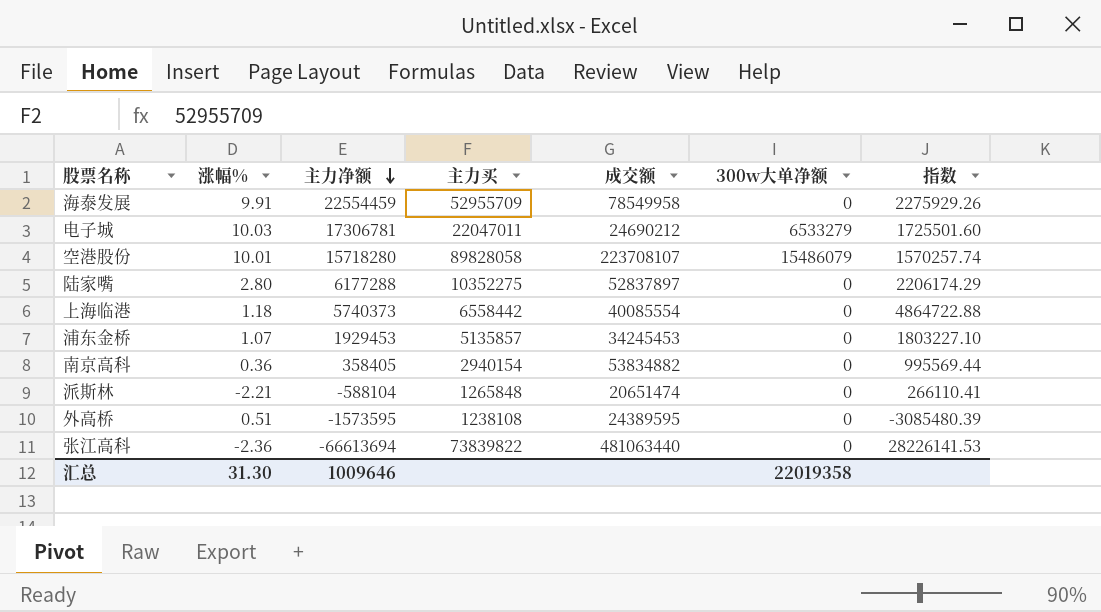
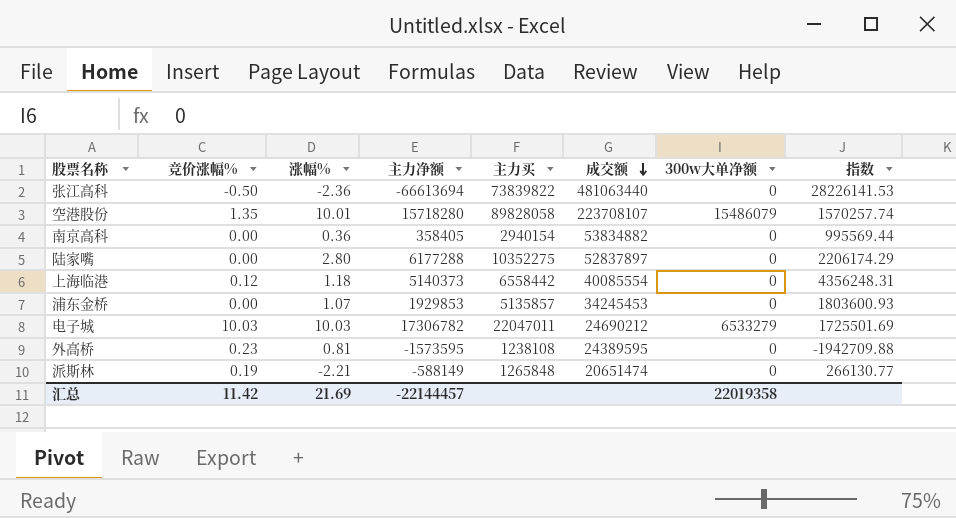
row order: 主力净额 descending -> 成交额 descending
column 竞价涨幅% | position: none -> 2
row 海泰发展: 9.91 | 22554459 | 52955709 | 78549958 | 0 | 2275929.26 -> none
上海临港 | 主力净额: 5740373 -> 5140373
上海临港 | 指数: 4864722.88 -> 4356248.31
浦东金桥 | 主力净额: 1929453 -> 1929853
浦东金桥 | 指数: 1803227.10 -> 1803600.93
电子城 | 主力净额: 17306781 -> 17306782
电子城 | 指数: 1725501.60 -> 1725501.69
外高桥 | 涨幅%: 0.51 -> 0.81
外高桥 | 指数: -3085480.39 -> -1942709.88
派斯林 | 主力净额: -588104 -> -588149
派斯林 | 指数: 266110.41 -> 266130.77
汇总 | 涨幅%: 31.30 -> 21.69
汇总 | 主力净额: 1009646 -> -22144457

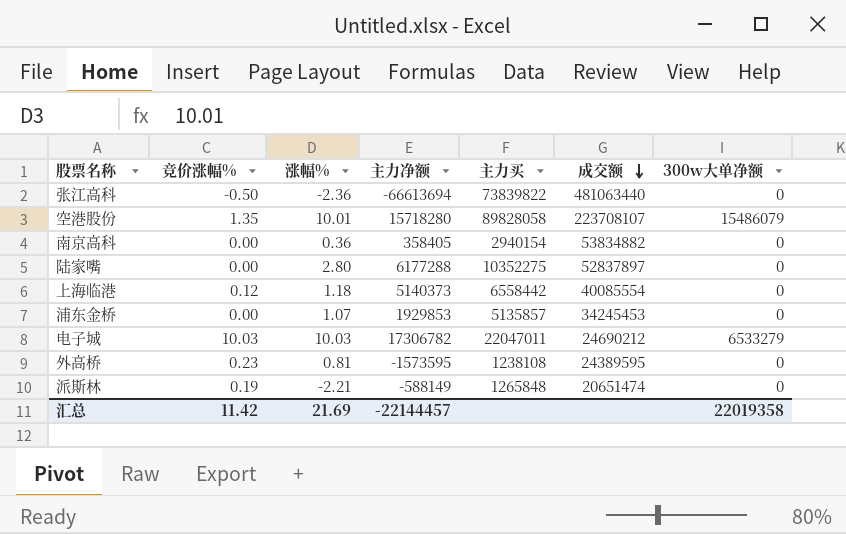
column 指数 | formula: [主力净额] / [涨幅%] -> none

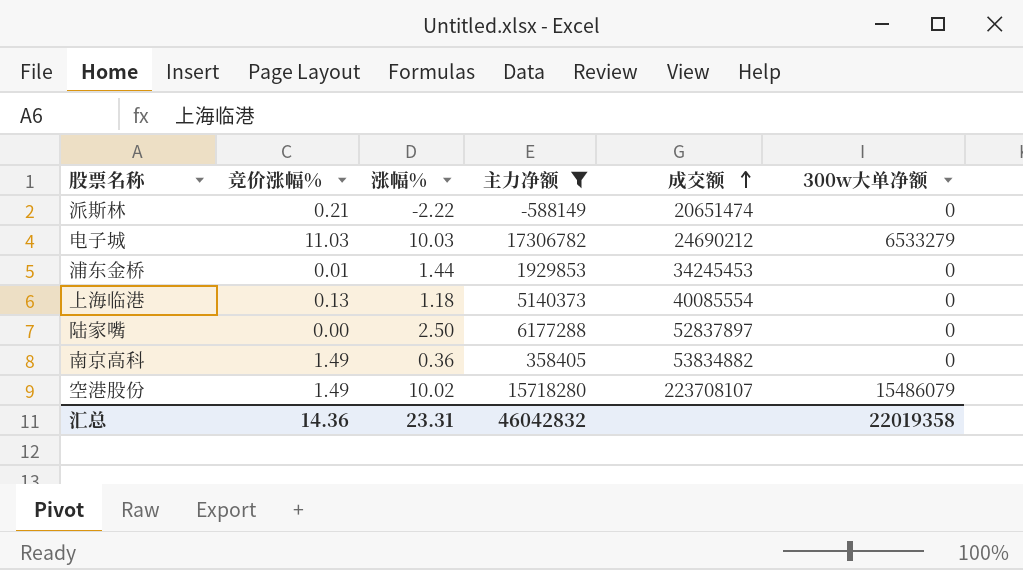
filter: none -> 主力净额 >= -588149
row order: 成交额 descending -> 成交额 ascending
column 主力买 | position: 5 -> none
派斯林 | 竞价涨幅%: 0.19 -> 0.21
派斯林 | 涨幅%: -2.21 -> -2.22
电子城 | 竞价涨幅%: 10.03 -> 11.03
浦东金桥 | 竞价涨幅%: 0.00 -> 0.01
浦东金桥 | 涨幅%: 1.07 -> 1.44
上海临港 | 竞价涨幅%: 0.12 -> 0.13
陆家嘴 | 涨幅%: 2.80 -> 2.50
南京高科 | 竞价涨幅%: 0.00 -> 1.49
空港股份 | 竞价涨幅%: 1.35 -> 1.49
空港股份 | 涨幅%: 10.01 -> 10.02
汇总 | 竞价涨幅%: 11.42 -> 14.36
汇总 | 涨幅%: 21.69 -> 23.31
汇总 | 主力净额: -22144457 -> 46042832

